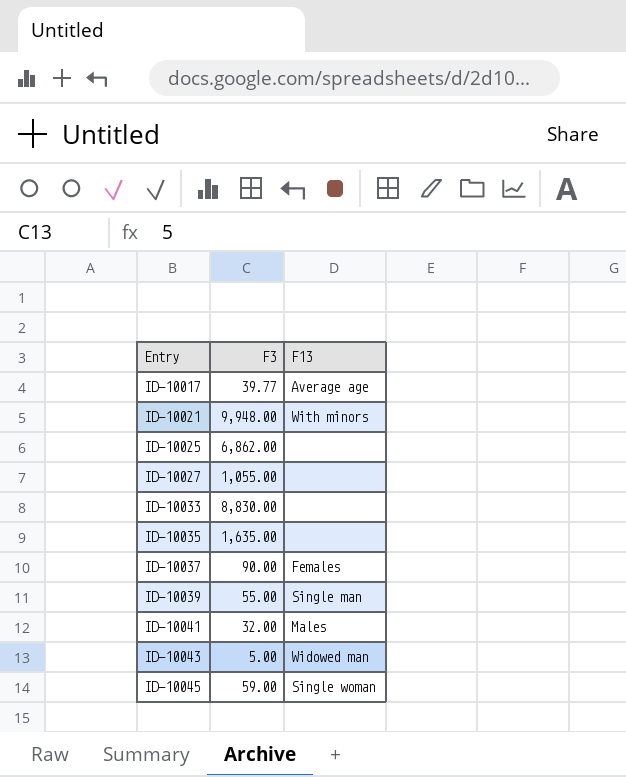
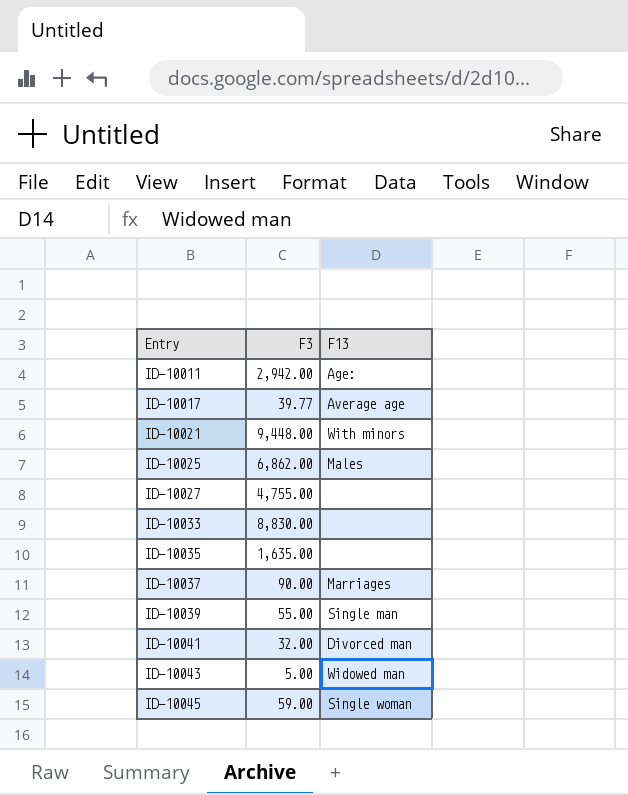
row ID-10011: none -> 2,942.00 | Age:
ID-10021 | F3: 9,948.00 -> 9,448.00
ID-10025 | F13: none -> Males
ID-10027 | F3: 1,055.00 -> 4,755.00
ID-10037 | F13: Females -> Marriages
ID-10041 | F13: Males -> Divorced man

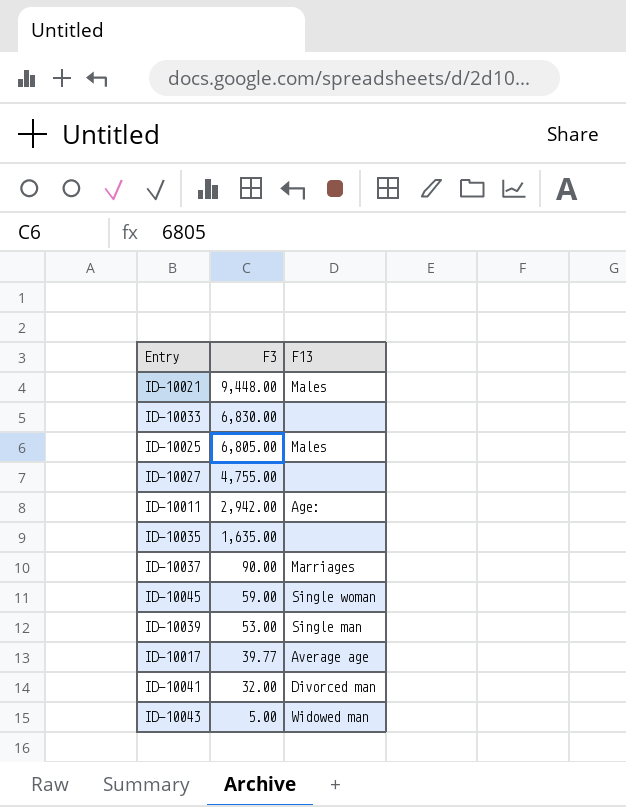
row order: Entry ascending -> F3 descending
ID-10021 | F13: With minors -> Males
ID-10033 | F3: 8,830.00 -> 6,830.00
ID-10025 | F3: 6,862.00 -> 6,805.00
ID-10039 | F3: 55.00 -> 53.00

